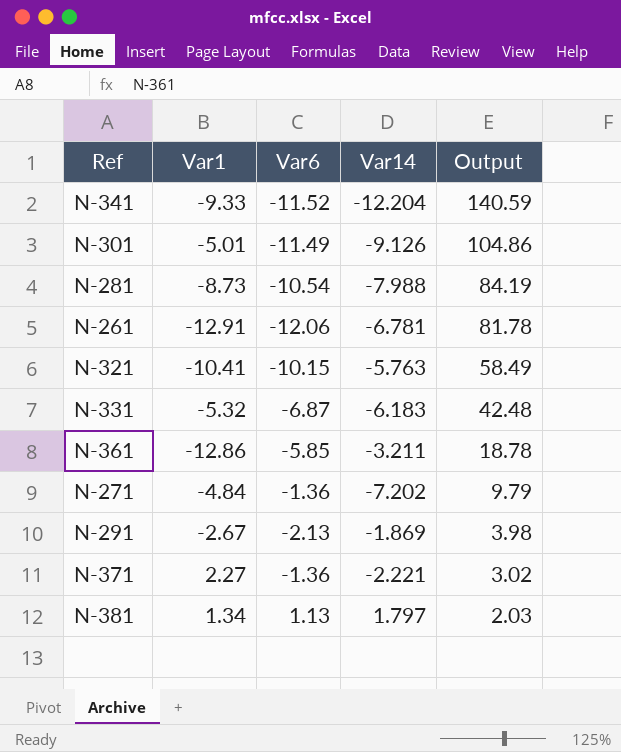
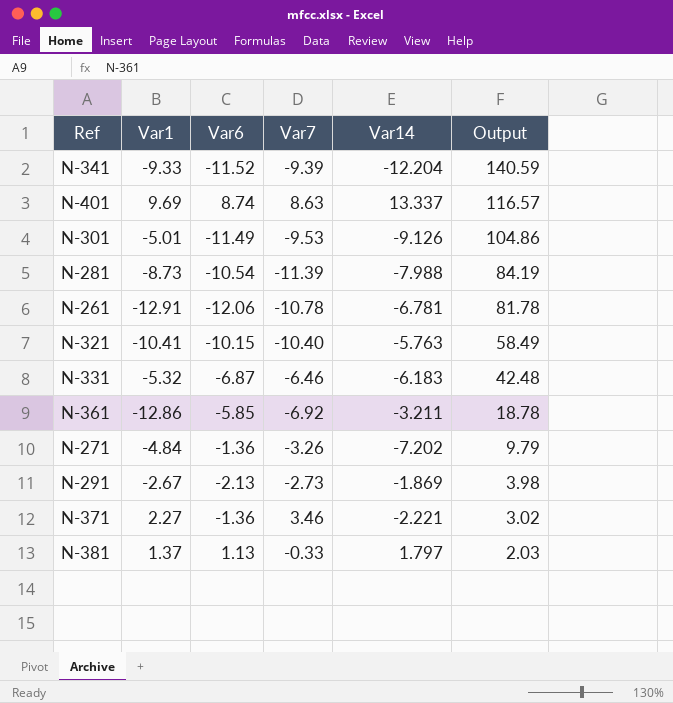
column Var7 | position: none -> 4
row N-401: none -> 9.69 | 8.74 | 8.63 | 13.337 | 116.57
N-381 | Var1: 1.34 -> 1.37

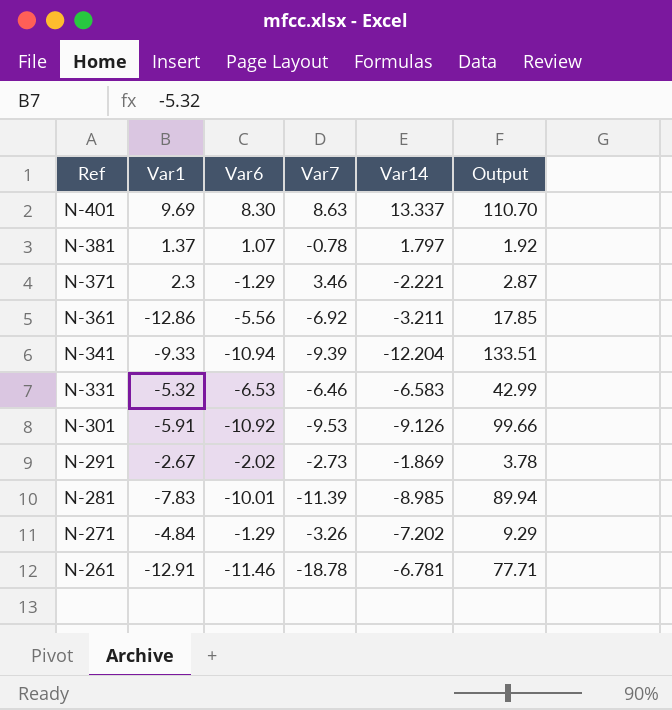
row order: Output descending -> Ref descending
row N-321: -10.41 | -10.15 | -10.40 | -5.763 | 58.49 -> none
N-401 | Var6: 8.74 -> 8.30
N-401 | Output: 116.57 -> 110.70
N-381 | Var6: 1.13 -> 1.07
N-381 | Var7: -0.33 -> -0.78
N-381 | Output: 2.03 -> 1.92
N-371 | Var1: 2.27 -> 2.3
N-371 | Var6: -1.36 -> -1.29
N-371 | Output: 3.02 -> 2.87
N-361 | Var6: -5.85 -> -5.56
N-361 | Output: 18.78 -> 17.85
N-341 | Var6: -11.52 -> -10.94
N-341 | Output: 140.59 -> 133.51
N-331 | Var6: -6.87 -> -6.53
N-331 | Var14: -6.183 -> -6.583
N-331 | Output: 42.48 -> 42.99
N-301 | Var1: -5.01 -> -5.91
N-301 | Var6: -11.49 -> -10.92
N-301 | Output: 104.86 -> 99.66
N-291 | Var6: -2.13 -> -2.02
N-291 | Output: 3.98 -> 3.78
N-281 | Var1: -8.73 -> -7.83
N-281 | Var6: -10.54 -> -10.01
N-281 | Var14: -7.988 -> -8.985
N-281 | Output: 84.19 -> 89.94
N-271 | Var6: -1.36 -> -1.29
N-271 | Output: 9.79 -> 9.29
N-261 | Var6: -12.06 -> -11.46
N-261 | Var7: -10.78 -> -18.78
N-261 | Output: 81.78 -> 77.71

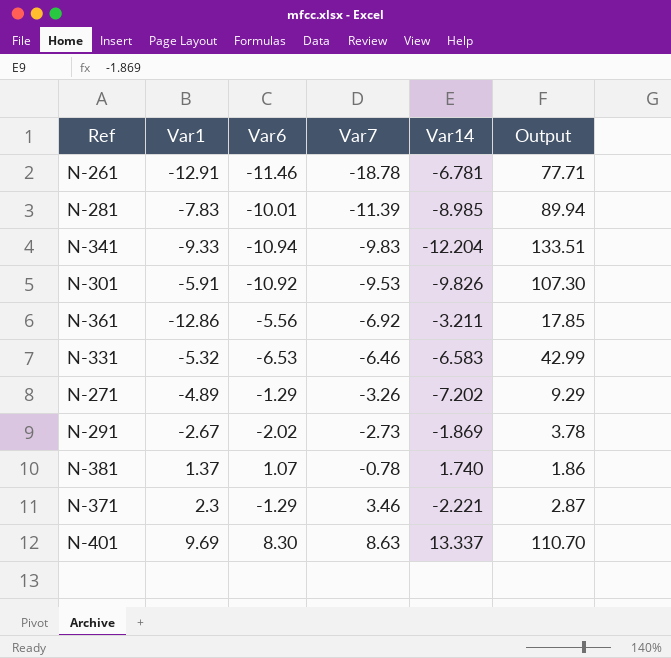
row order: Ref descending -> Var7 ascending
N-341 | Var7: -9.39 -> -9.83
N-301 | Var14: -9.126 -> -9.826
N-301 | Output: 99.66 -> 107.30
N-271 | Var1: -4.84 -> -4.89
N-381 | Var14: 1.797 -> 1.740
N-381 | Output: 1.92 -> 1.86

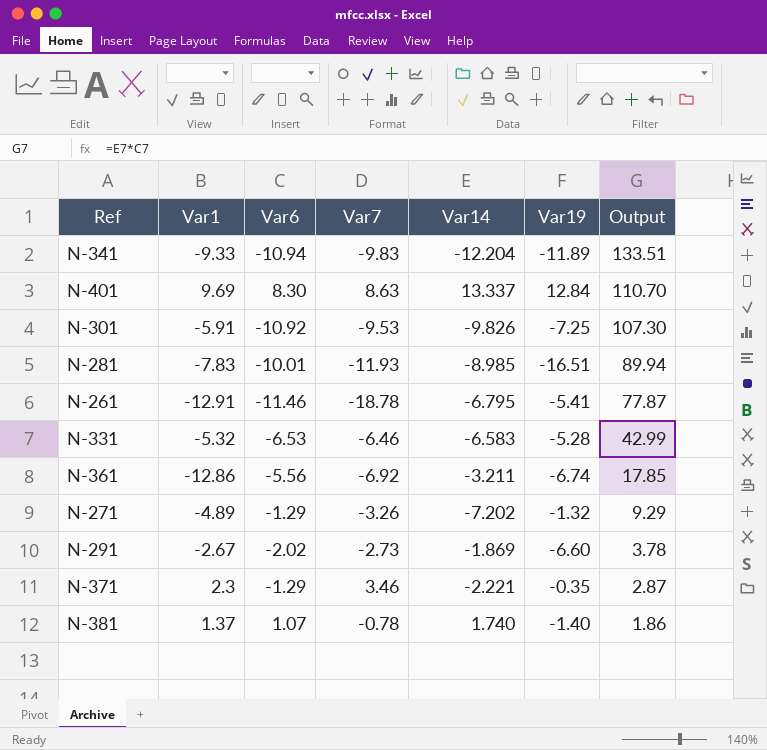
row order: Var7 ascending -> Output descending
column Var19 | position: none -> 6
N-281 | Var7: -11.39 -> -11.93
N-261 | Var14: -6.781 -> -6.795
N-261 | Output: 77.71 -> 77.87

